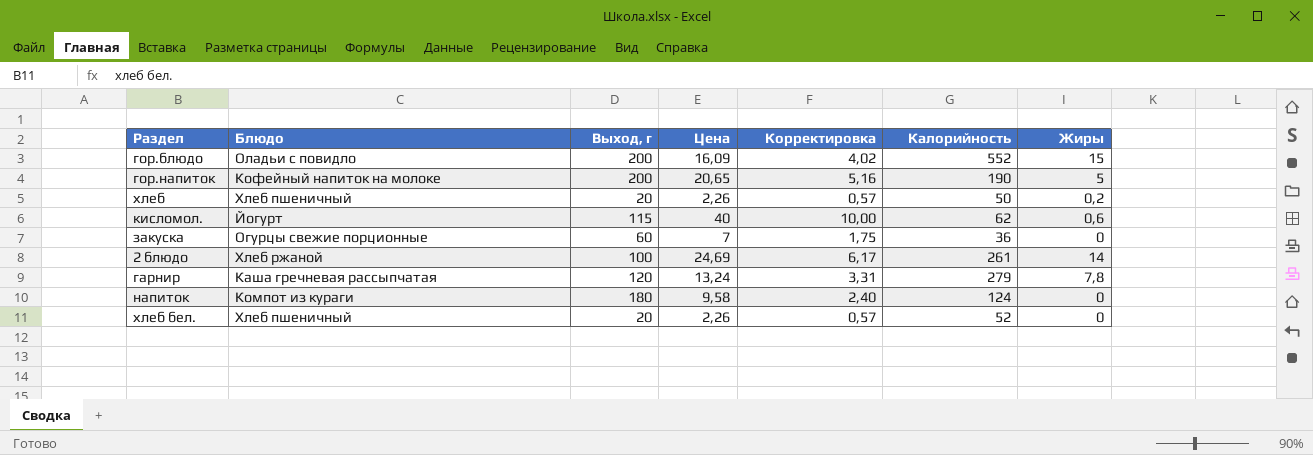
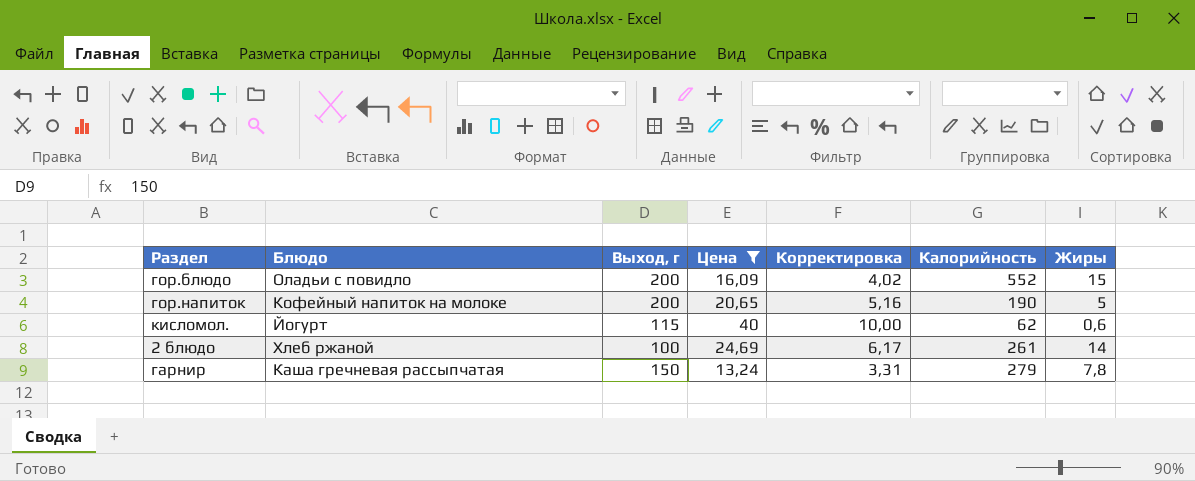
filter: none -> Цена >= 13,24
гарнир | Выход, г: 120 -> 150

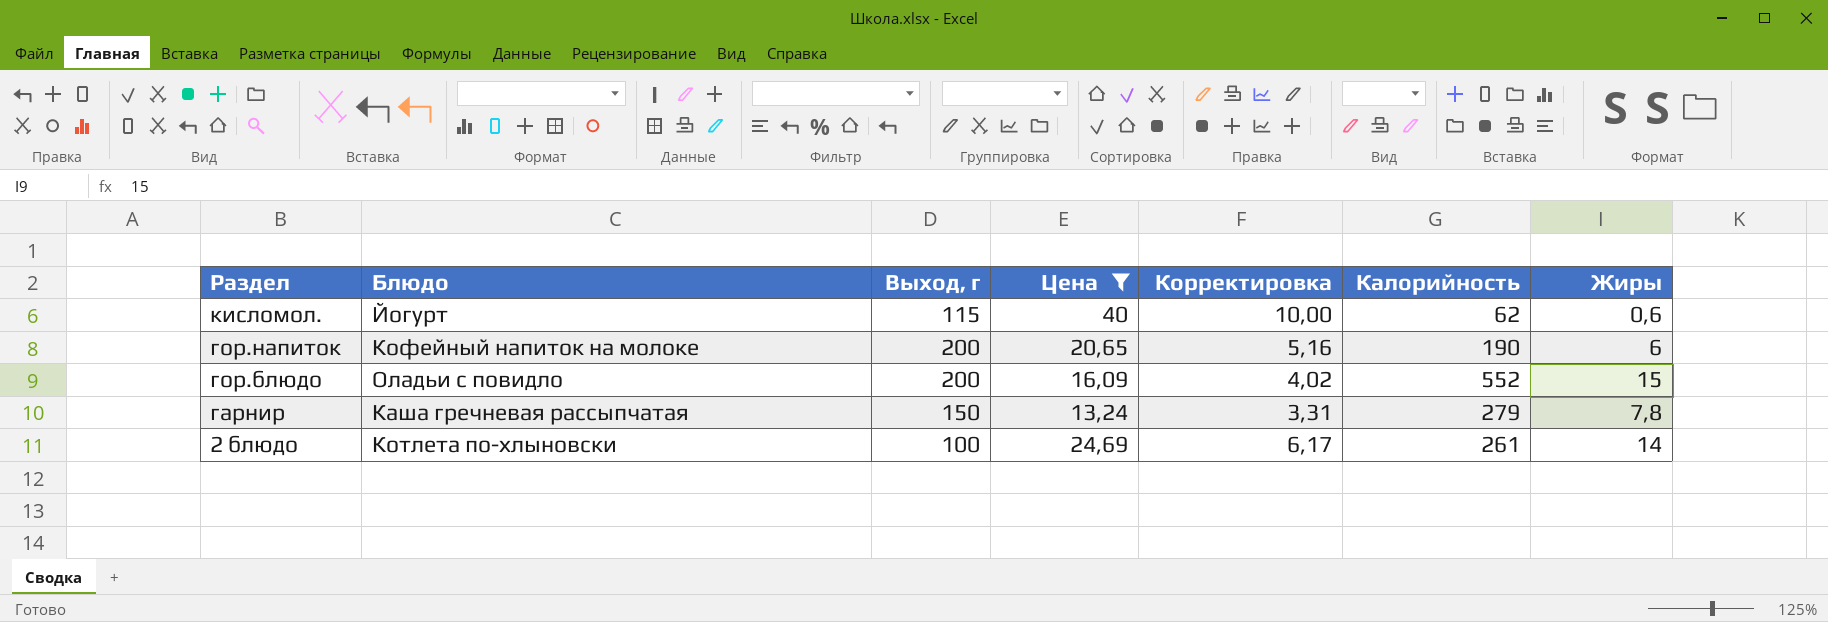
row order: none -> Раздел descending
гор.напиток | Жиры: 5 -> 6
2 блюдо | Блюдо: Хлеб ржаной -> Котлета по-хлыновски

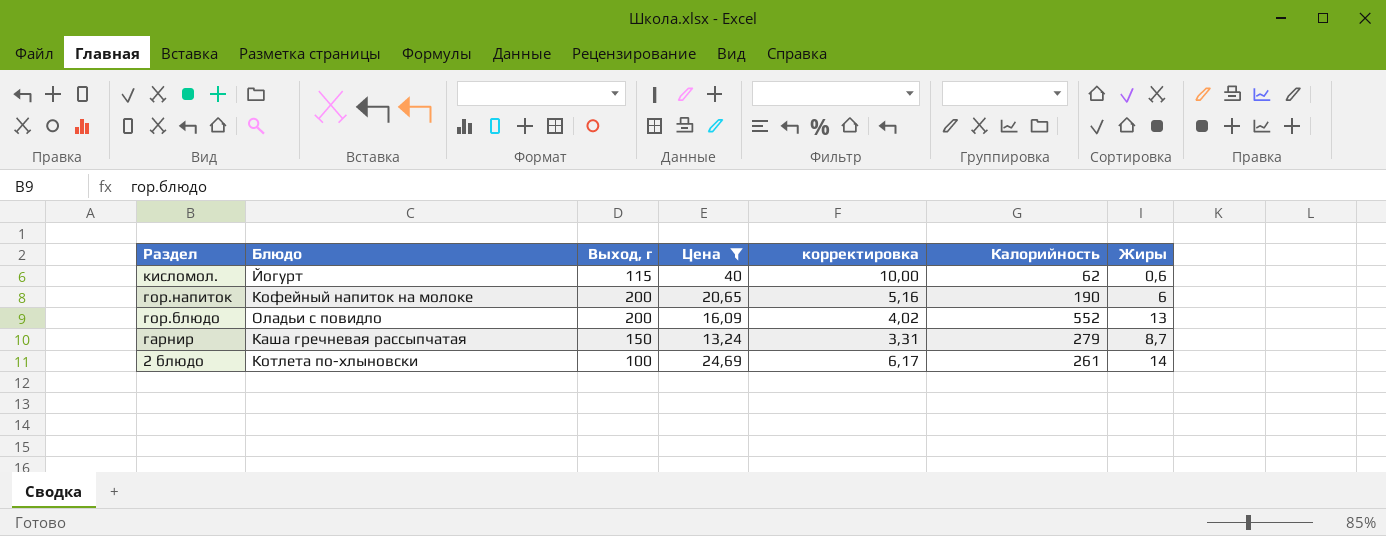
column name: Корректировка -> корректировка
гор.блюдо | Жиры: 15 -> 13
гарнир | Жиры: 7,8 -> 8,7

